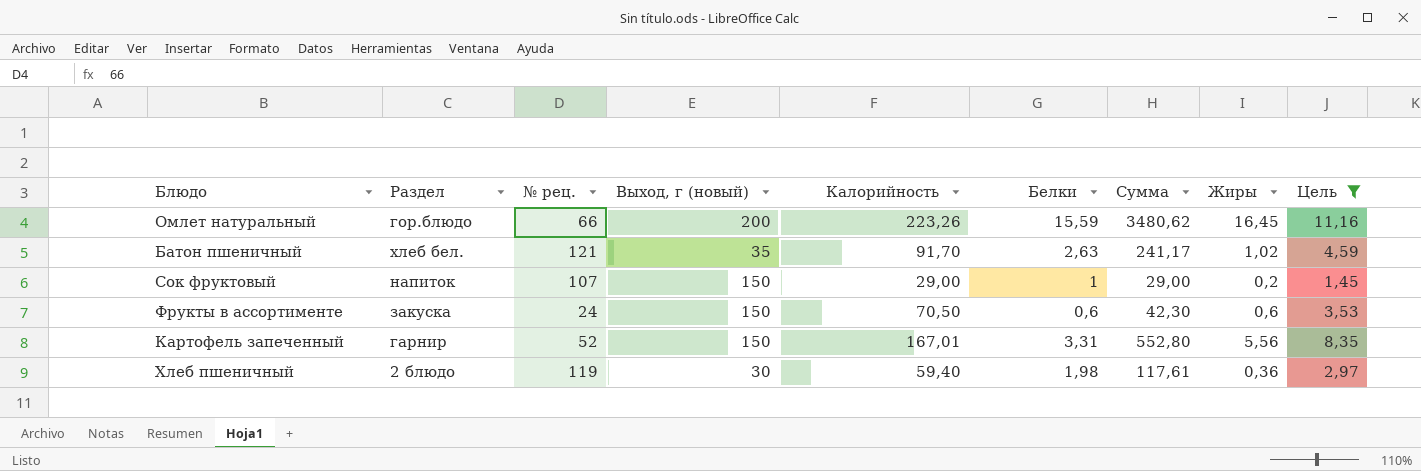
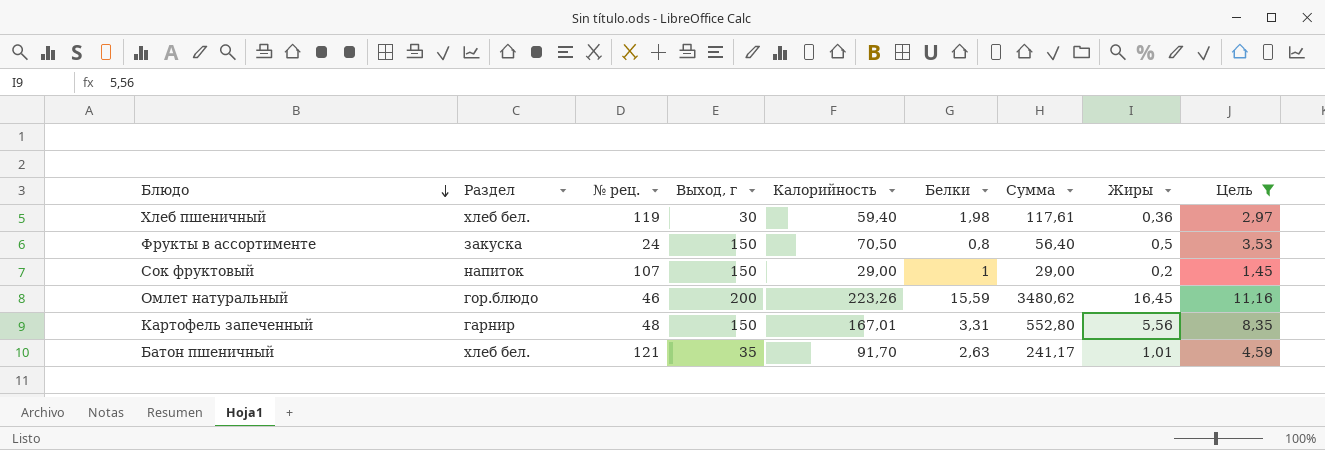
row order: none -> Блюдо descending
column name: Выход, г (новый) -> Выход, г
Хлеб пшеничный | Раздел: 2 блюдо -> хлеб бел.
Фрукты в ассортименте | Белки: 0,6 -> 0,8
Фрукты в ассортименте | Сумма: 42,30 -> 56,40
Фрукты в ассортименте | Жиры: 0,6 -> 0,5
Омлет натуральный | № рец.: 66 -> 46
Картофель запеченный | № рец.: 52 -> 48
Батон пшеничный | Жиры: 1,02 -> 1,01

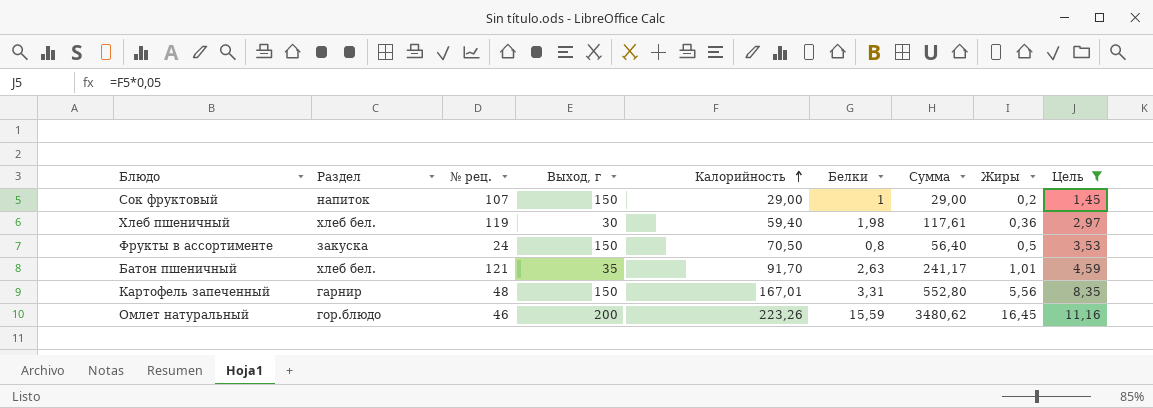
row order: Блюдо descending -> Калорийность ascending

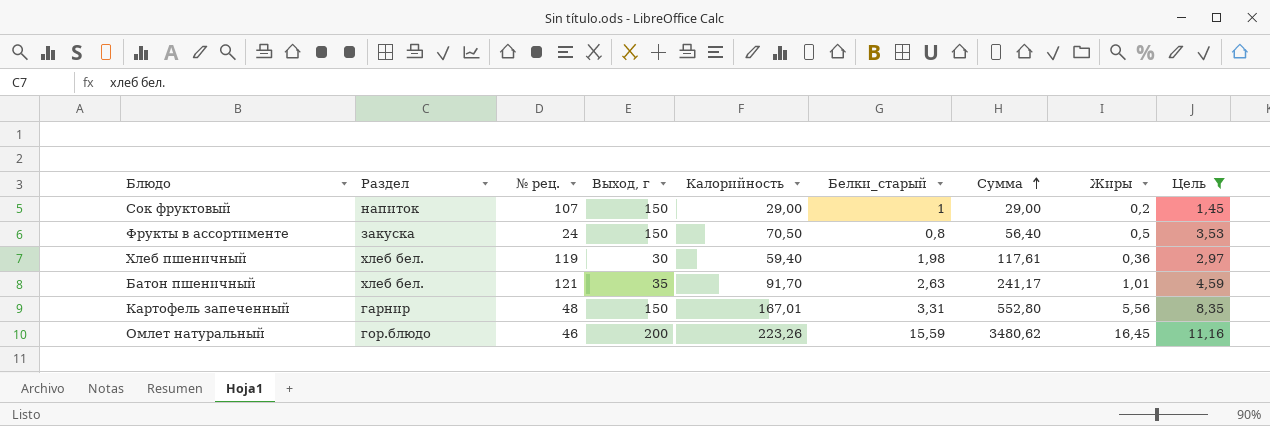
row order: Калорийность ascending -> Сумма ascending
column name: Белки -> Белки_старый

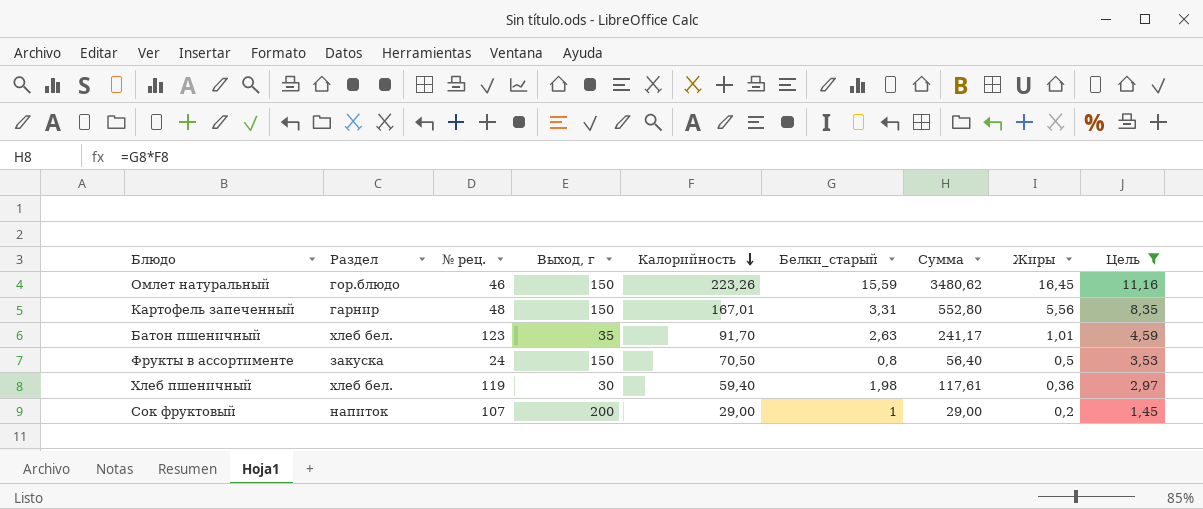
row order: Сумма ascending -> Калорийность descending
Омлет натуральный | Выход, г: 200 -> 150
Батон пшеничный | № рец.: 121 -> 123
Сок фруктовый | Выход, г: 150 -> 200

